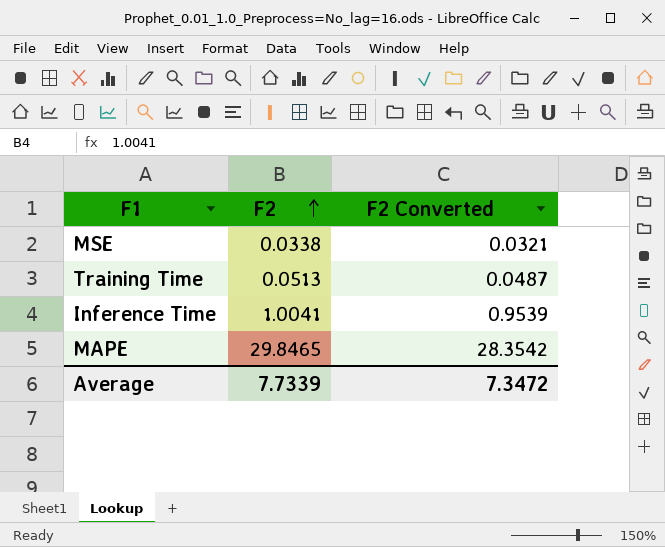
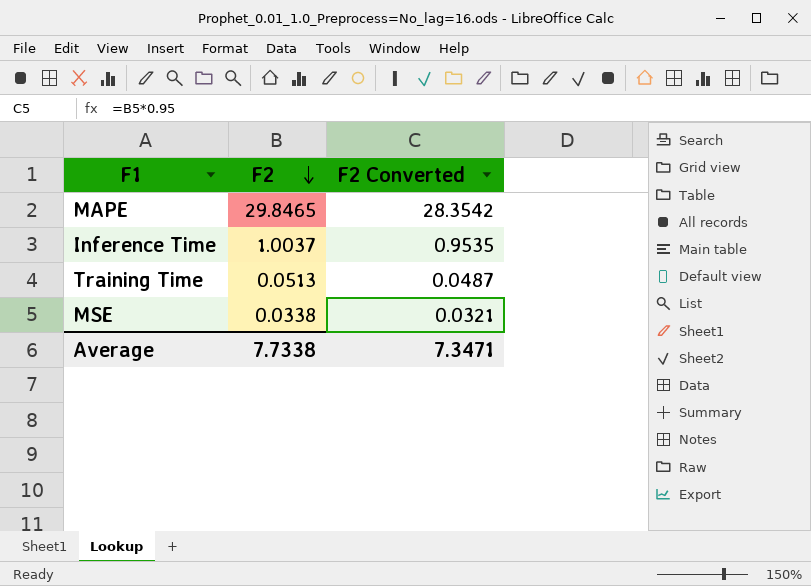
row order: F2 ascending -> F2 descending
Inference Time | F2: 1.0041 -> 1.0037
Inference Time | F2 Converted: 0.9539 -> 0.9535
Average | F2: 7.7339 -> 7.7338
Average | F2 Converted: 7.3472 -> 7.3471

